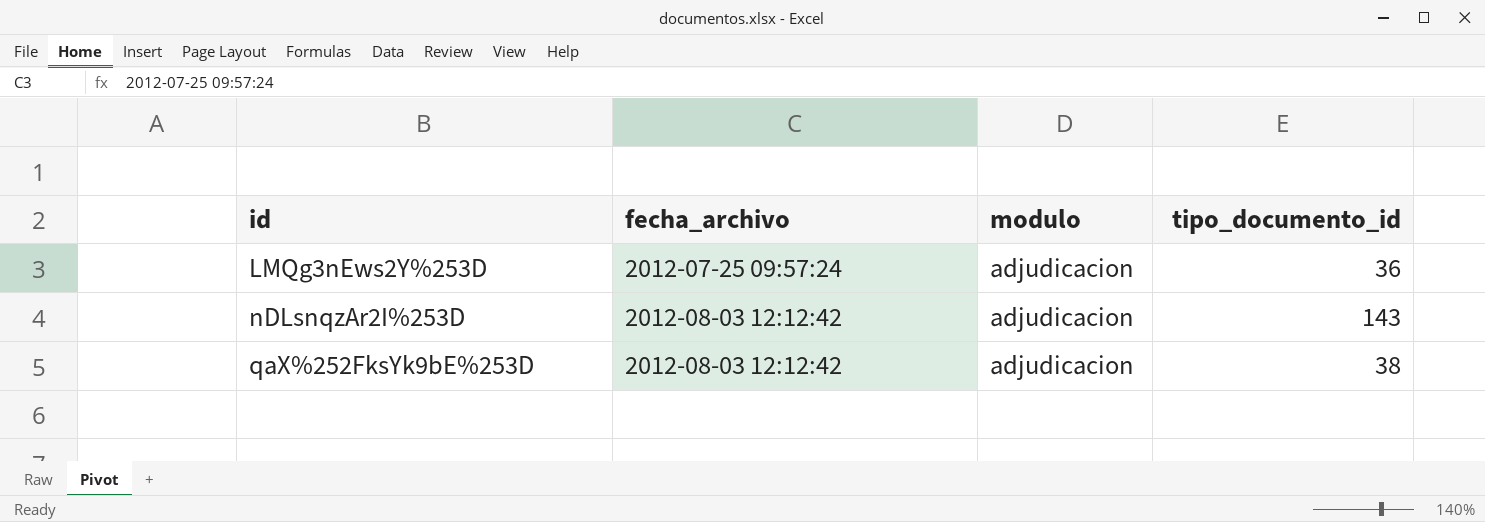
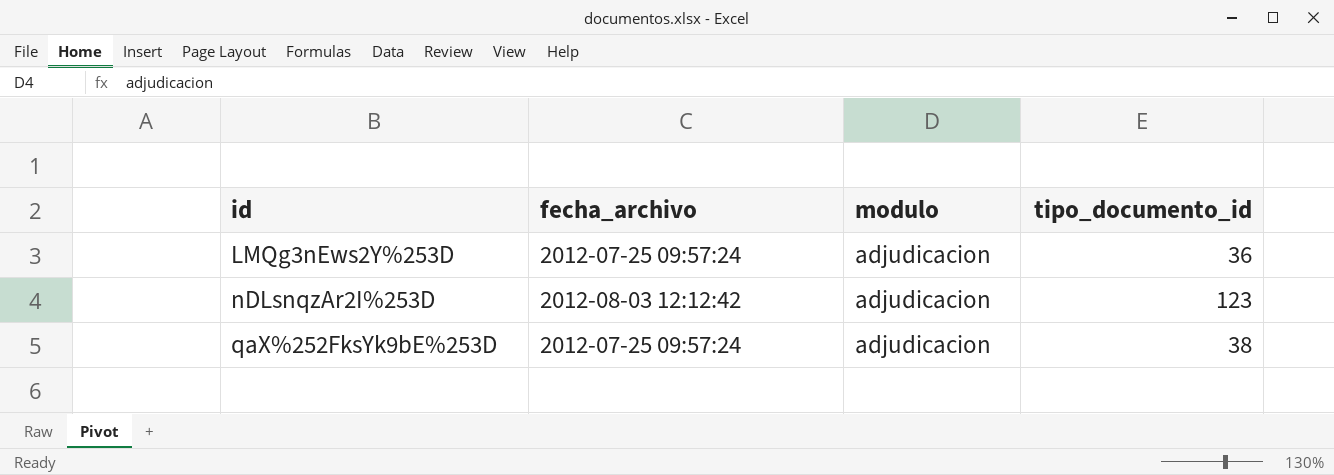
nDLsnqzAr2I%253D | tipo_documento_id: 143 -> 123
qaX%252FksYk9bE%253D | fecha_archivo: 2012-08-03 12:12:42 -> 2012-07-25 09:57:24

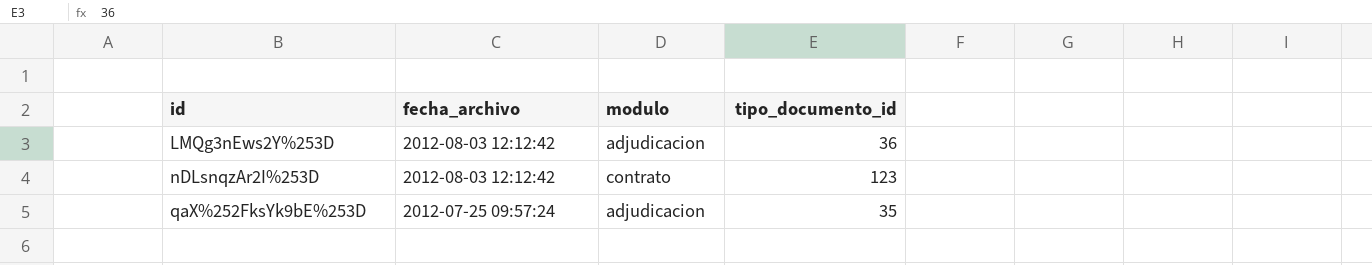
LMQg3nEws2Y%253D | fecha_archivo: 2012-07-25 09:57:24 -> 2012-08-03 12:12:42
nDLsnqzAr2I%253D | modulo: adjudicacion -> contrato
qaX%252FksYk9bE%253D | tipo_documento_id: 38 -> 35

